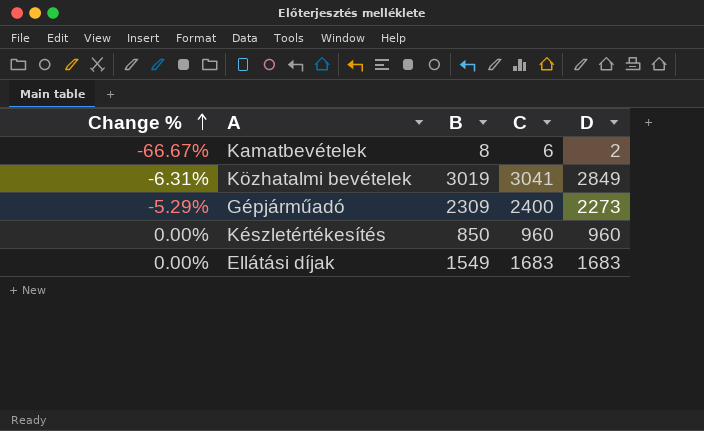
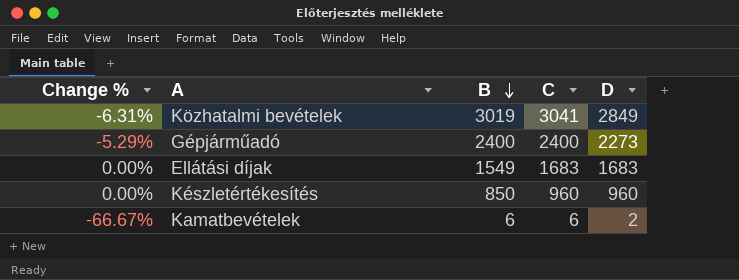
row order: Change % ascending -> B descending
Gépjárműadó | B: 2309 -> 2400
Kamatbevételek | B: 8 -> 6

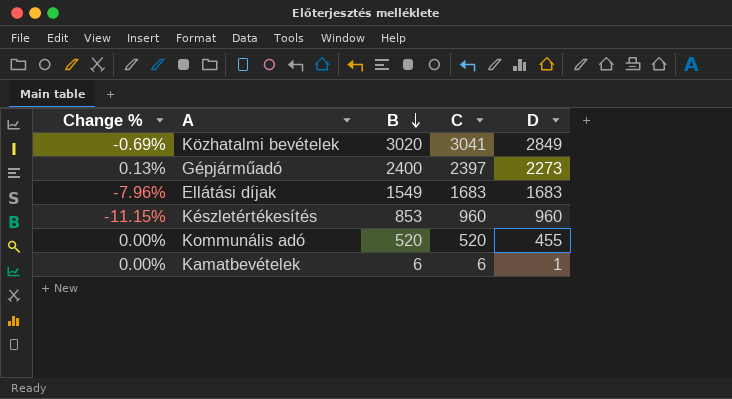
column Change % | formula: ([D] - [C]) / [C] -> ([B] - [C]) / [C]
Közhatalmi bevételek | B: 3019 -> 3020
Gépjárműadó | C: 2400 -> 2397
Készletértékesítés | B: 850 -> 853
row Kommunális adó: none -> 0.00% | 520 | 520 | 455
Kamatbevételek | D: 2 -> 1

